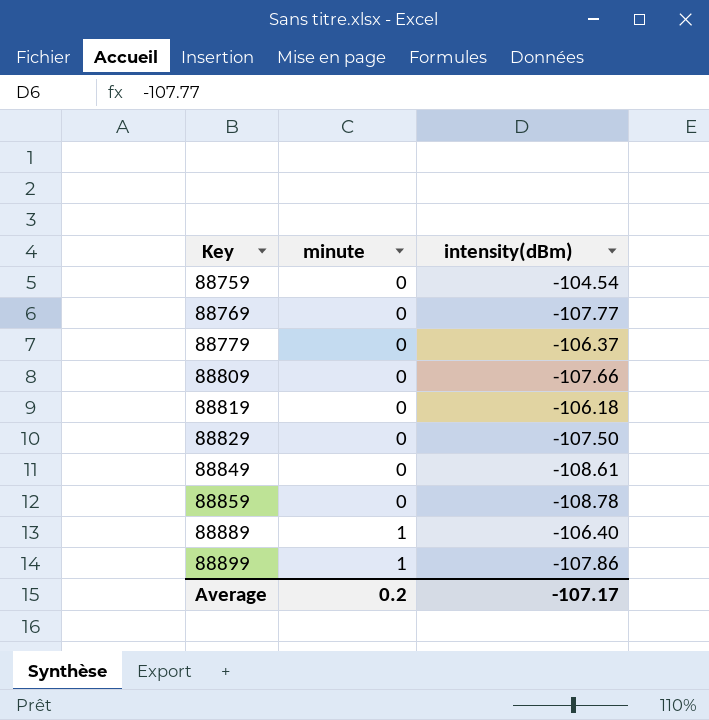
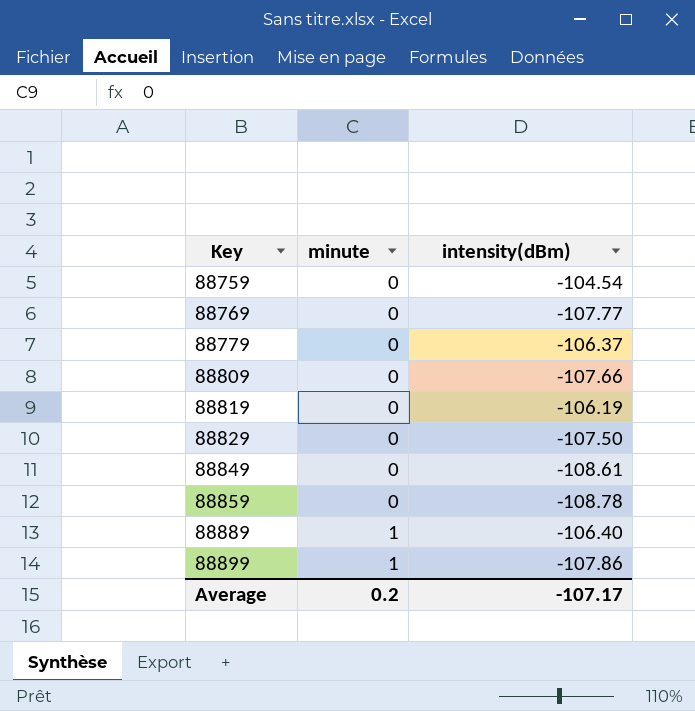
88819 | intensity(dBm): -106.18 -> -106.19

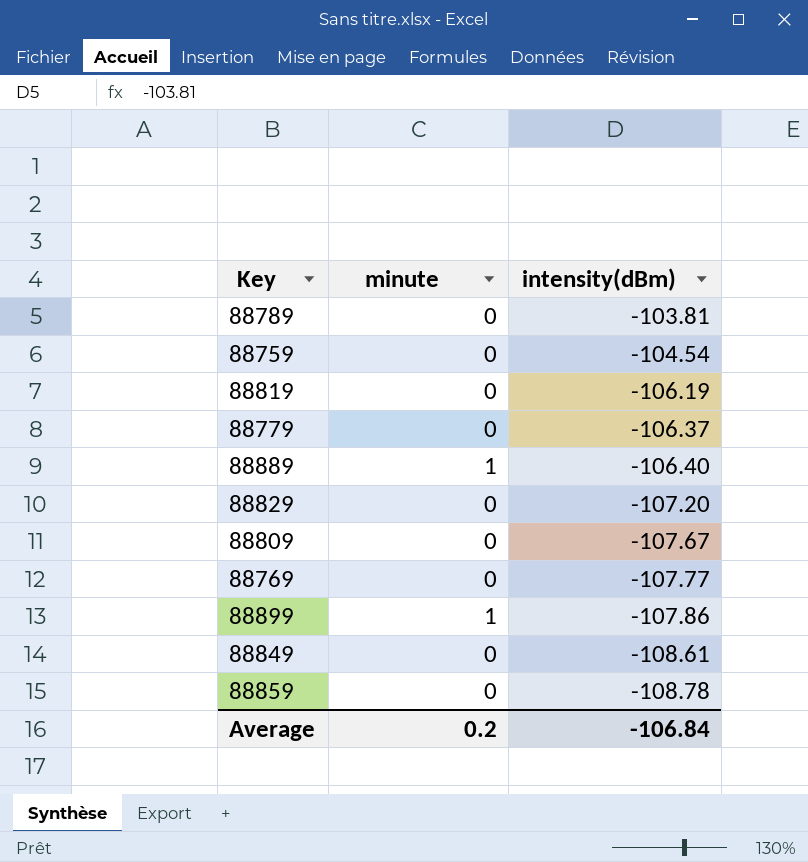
row order: Key ascending -> intensity(dBm) descending
row 88789: none -> 0 | -103.81
88829 | intensity(dBm): -107.50 -> -107.20
88809 | intensity(dBm): -107.66 -> -107.67
Average | intensity(dBm): -107.17 -> -106.84

